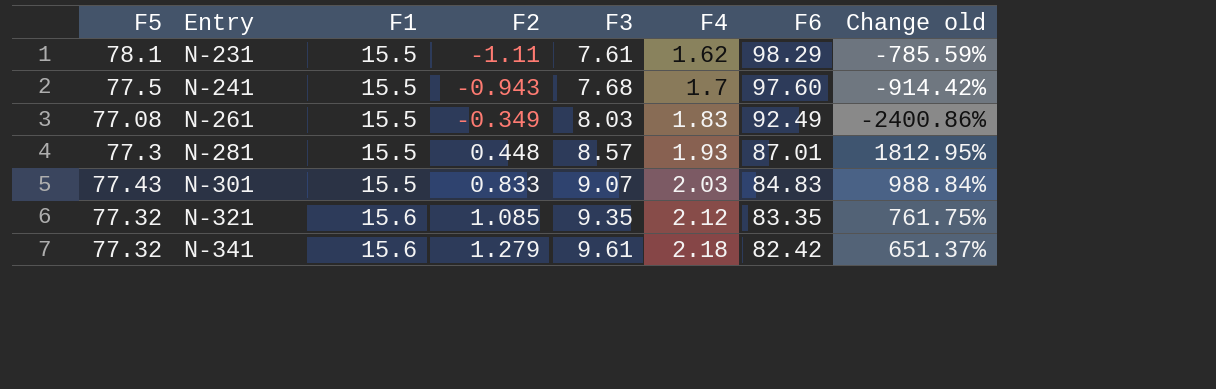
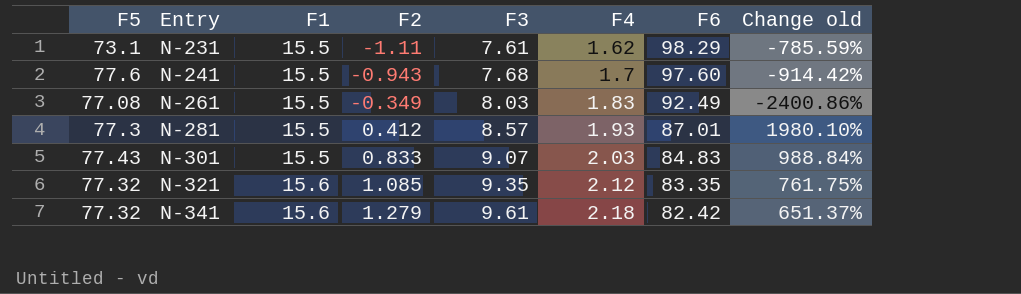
N-231 | F5: 78.1 -> 73.1
N-241 | F5: 77.5 -> 77.6
N-281 | F2: 0.448 -> 0.412
N-281 | Change old: 1812.95% -> 1980.10%

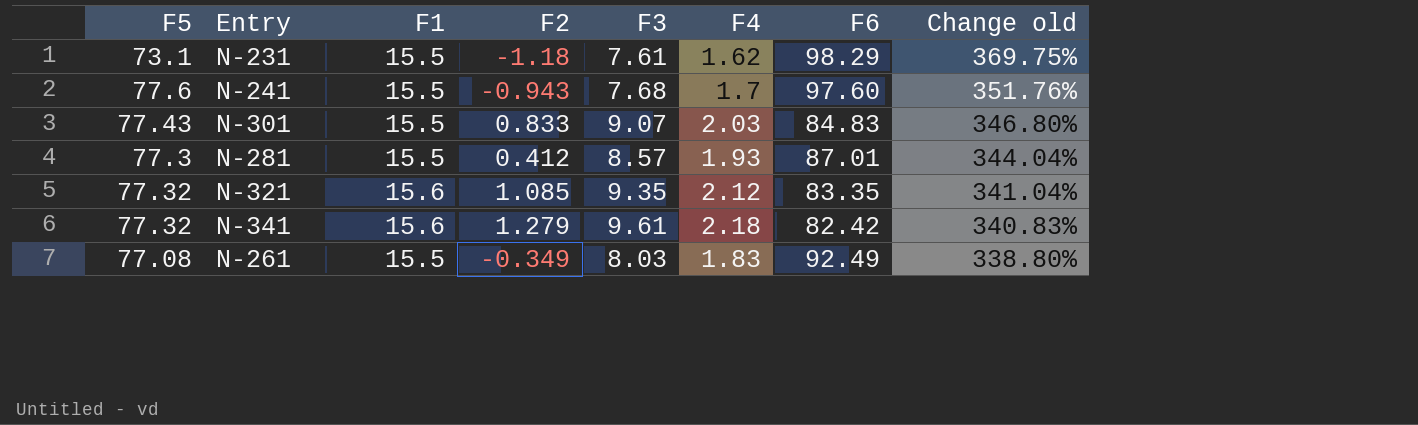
row order: Entry ascending -> Change old descending
column Change old | formula: ([F3] - [F2]) / [F2] -> ([F3] - [F4]) / [F4]
N-231 | F2: -1.11 -> -1.18

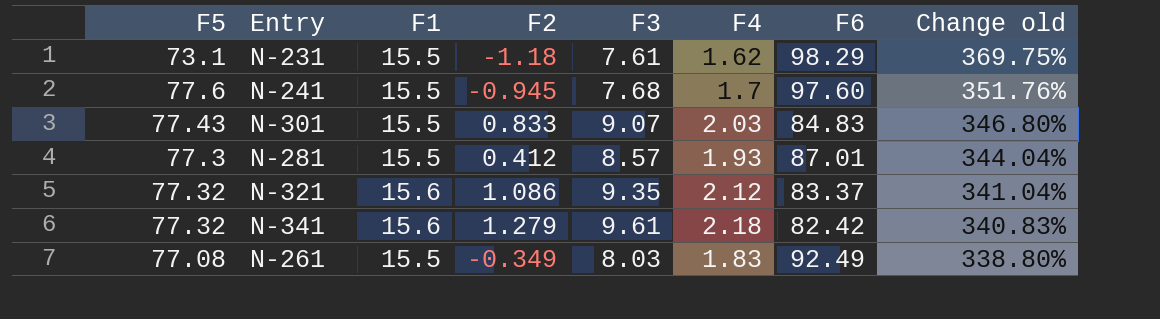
N-241 | F2: -0.943 -> -0.945
N-321 | F2: 1.085 -> 1.086
N-321 | F6: 83.35 -> 83.37

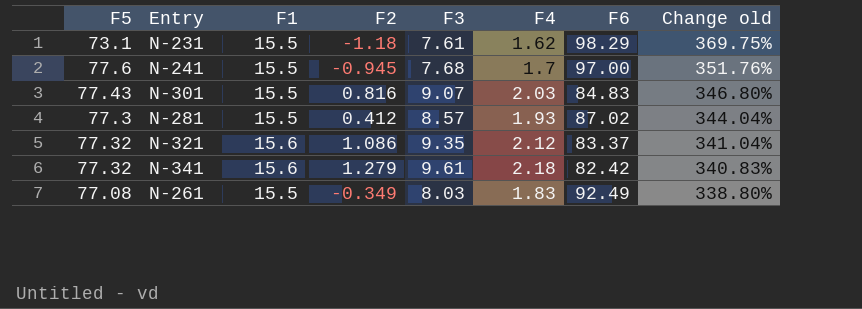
N-241 | F6: 97.60 -> 97.00
N-301 | F2: 0.833 -> 0.816
N-281 | F6: 87.01 -> 87.02

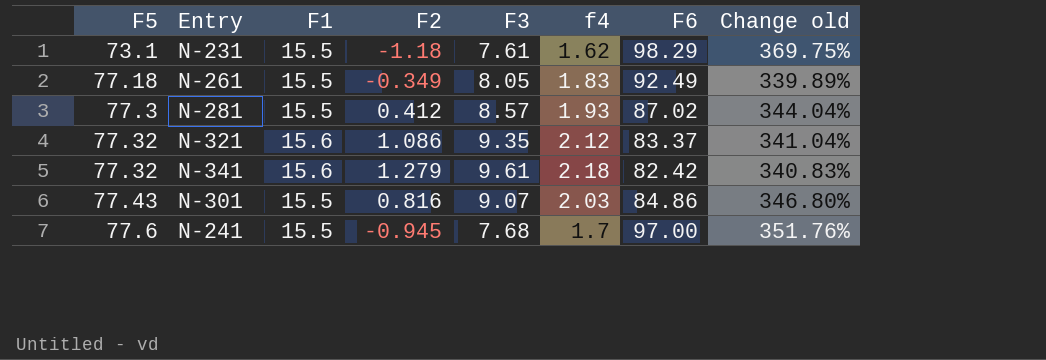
row order: Change old descending -> F5 ascending
column name: F4 -> f4
N-261 | F5: 77.08 -> 77.18
N-261 | F3: 8.03 -> 8.05
N-261 | Change old: 338.80% -> 339.89%
N-301 | F6: 84.83 -> 84.86

